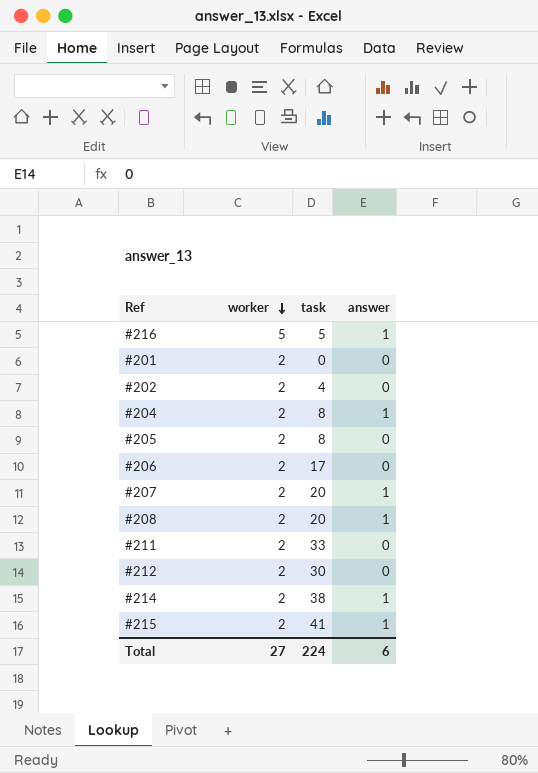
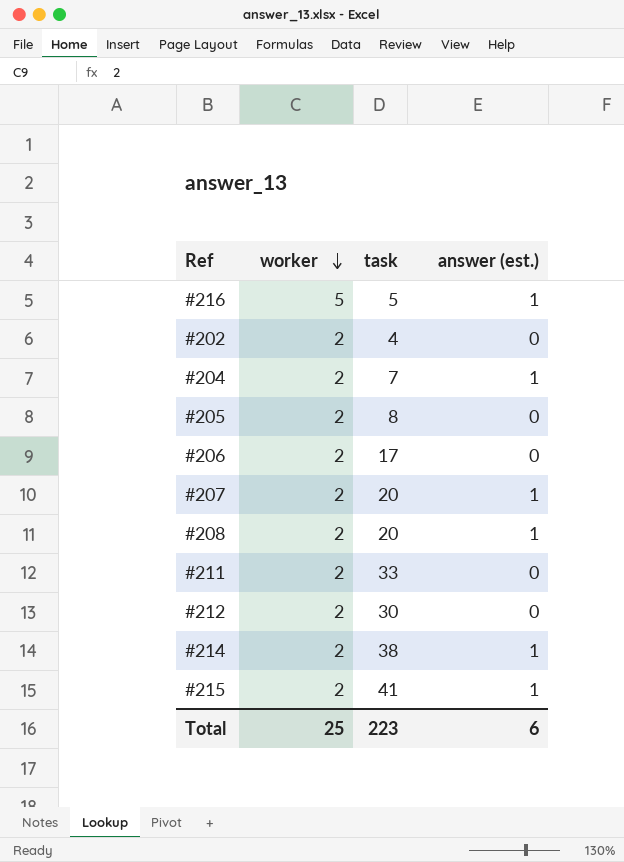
column name: answer -> answer (est.)
row #201: 2 | 0 | 0 -> none
#204 | task: 8 -> 7
Total | worker: 27 -> 25
Total | task: 224 -> 223

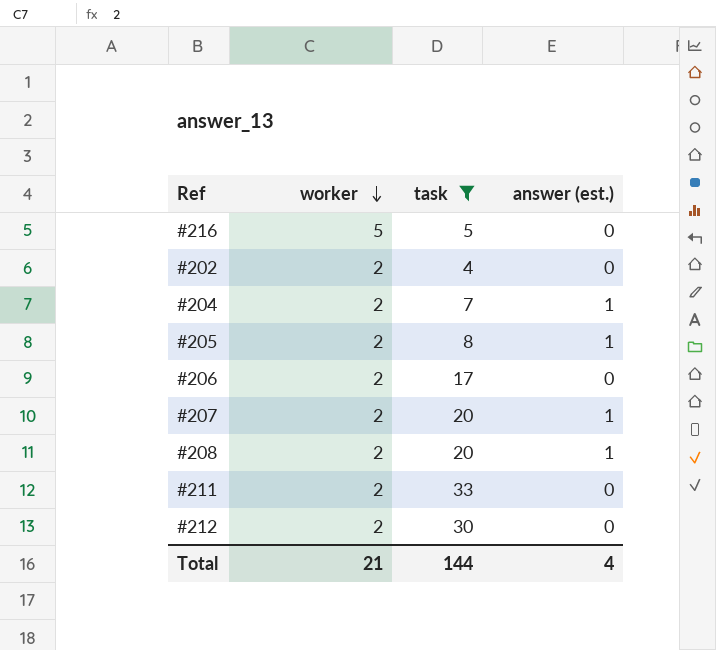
filter: none -> task <= 33
#216 | answer (est.): 1 -> 0
#205 | answer (est.): 0 -> 1
Total | worker: 25 -> 21
Total | task: 223 -> 144
Total | answer (est.): 6 -> 4

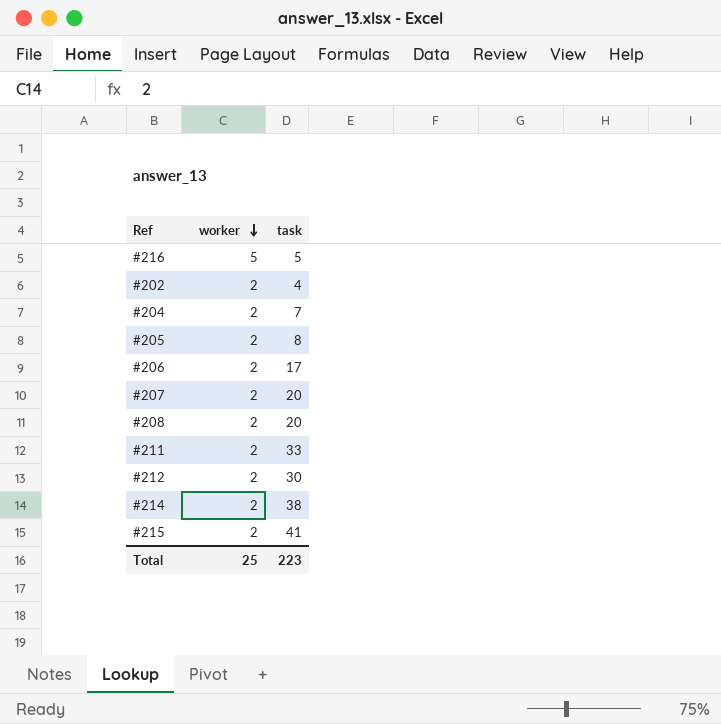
filter: task <= 33 -> none
column answer (est.) | position: 4 -> none
Total | worker: 21 -> 25
Total | task: 144 -> 223

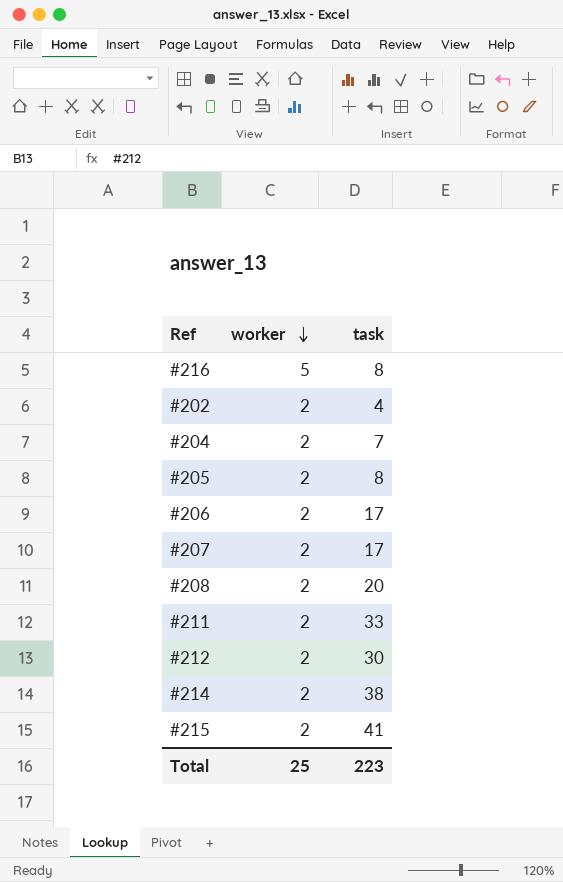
#216 | task: 5 -> 8
#207 | task: 20 -> 17

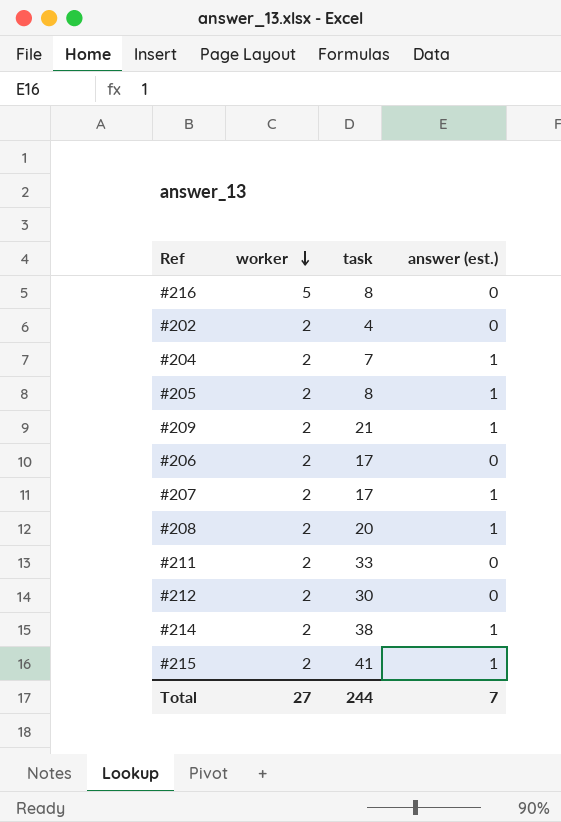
column answer (est.) | position: none -> 4
row #209: none -> 2 | 21 | 1
Total | worker: 25 -> 27
Total | task: 223 -> 244

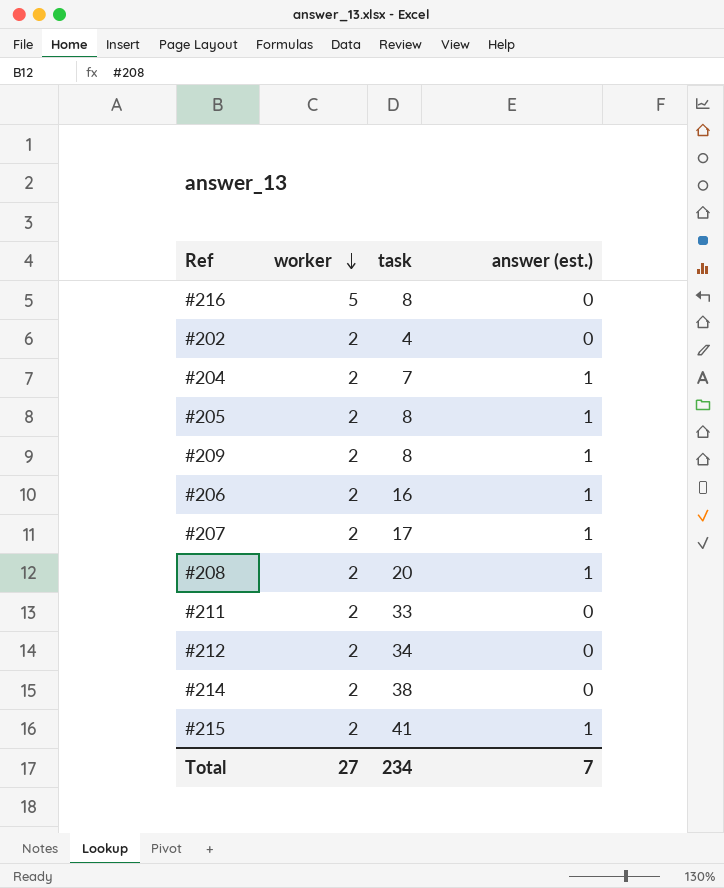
#209 | task: 21 -> 8
#206 | task: 17 -> 16
#206 | answer (est.): 0 -> 1
#212 | task: 30 -> 34
#214 | answer (est.): 1 -> 0
Total | task: 244 -> 234

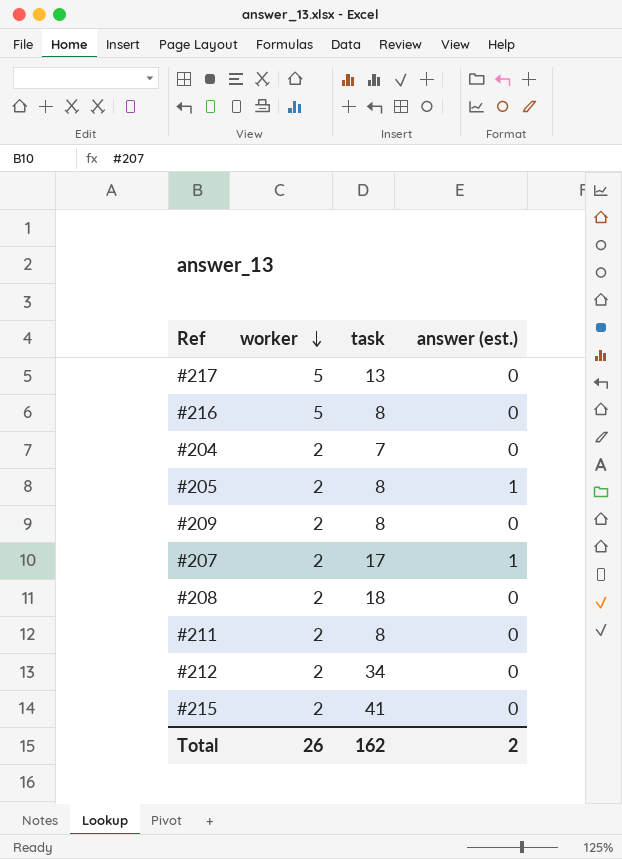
row #202: 2 | 4 | 0 -> none
row #206: 2 | 16 | 1 -> none
row #214: 2 | 38 | 0 -> none
row #217: none -> 5 | 13 | 0
#204 | answer (est.): 1 -> 0
#209 | answer (est.): 1 -> 0
#208 | task: 20 -> 18
#208 | answer (est.): 1 -> 0
#211 | task: 33 -> 8
#215 | answer (est.): 1 -> 0
Total | worker: 27 -> 26
Total | task: 234 -> 162
Total | answer (est.): 7 -> 2

